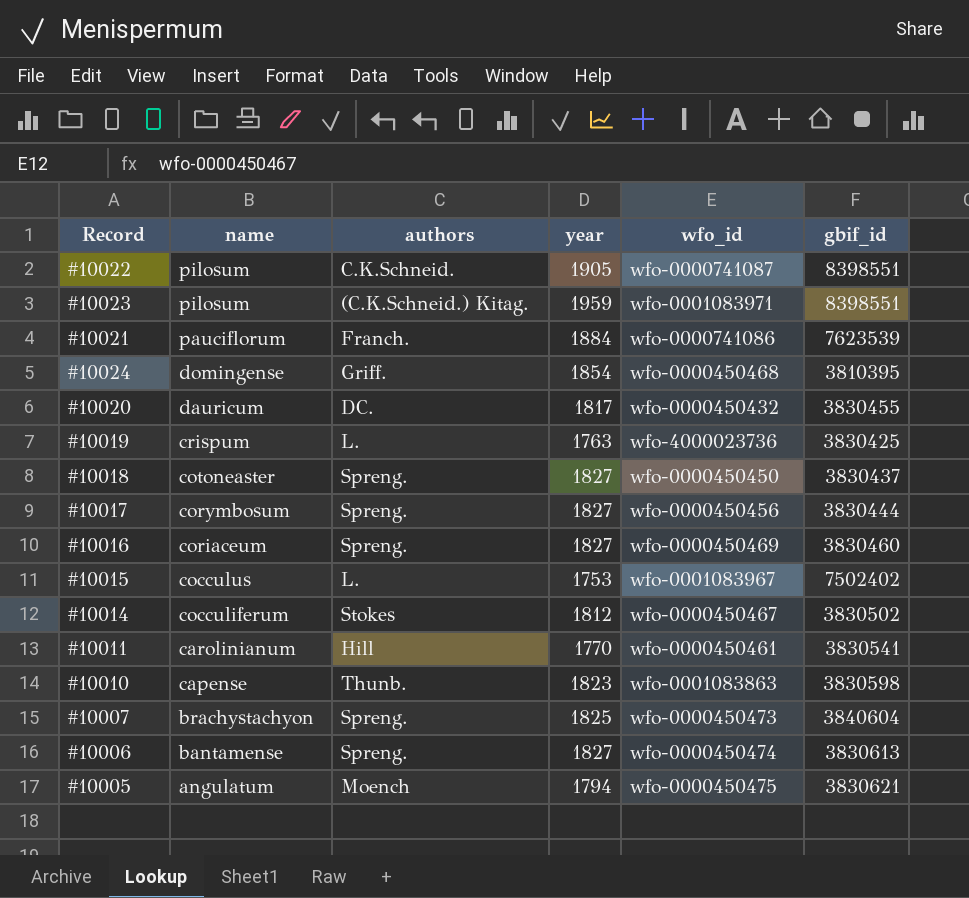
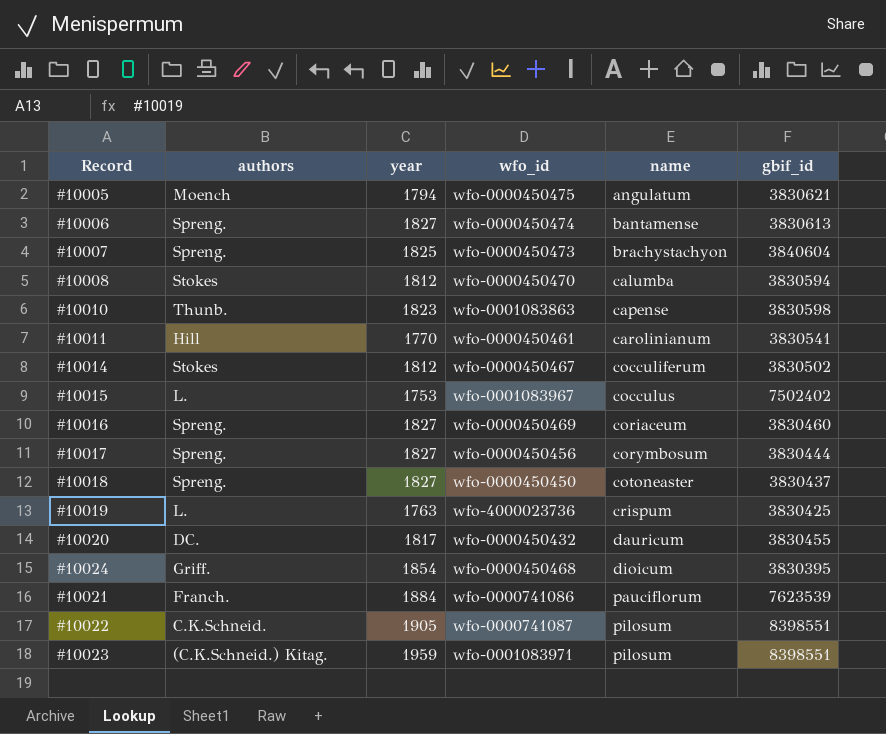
row order: name descending -> name ascending
column name | position: 2 -> 5
row #10008: none -> Stokes | 1812 | wfo-0000450470 | calumba | 3830594
#10024 | name: domingense -> dioicum
#10024 | gbif_id: 3810395 -> 3830395

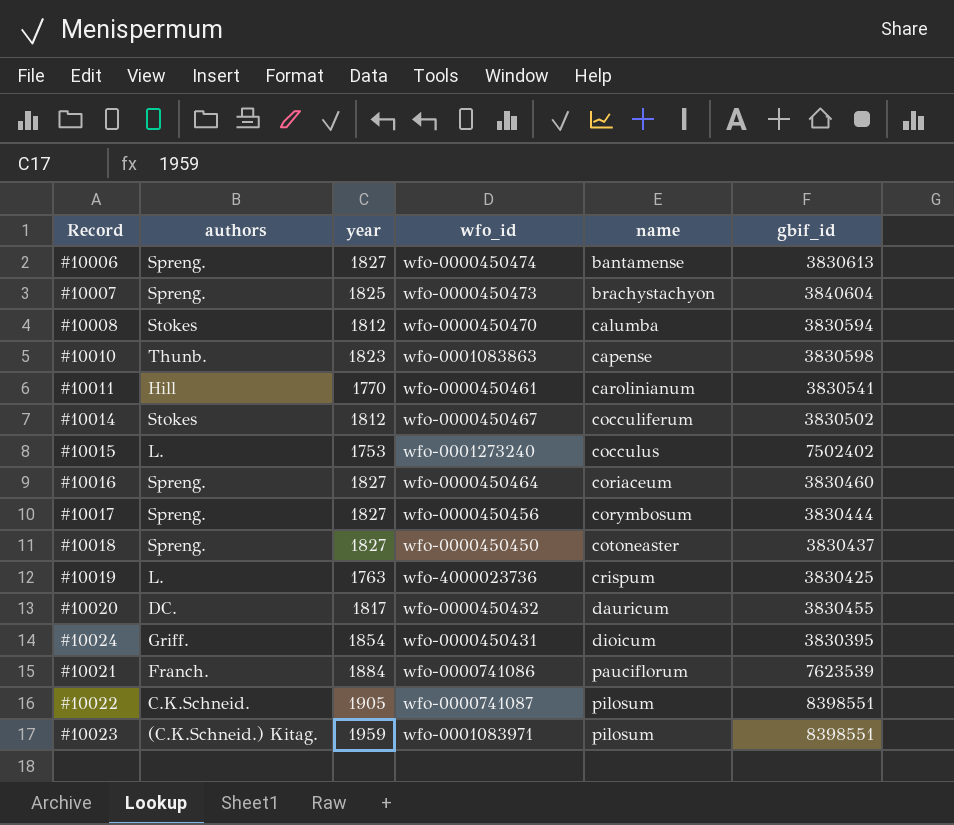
row #10005: Moench | 1794 | wfo-0000450475 | angulatum | 3830621 -> none
#10015 | wfo_id: wfo-0001083967 -> wfo-0001273240
#10016 | wfo_id: wfo-0000450469 -> wfo-0000450464
#10024 | wfo_id: wfo-0000450468 -> wfo-0000450431

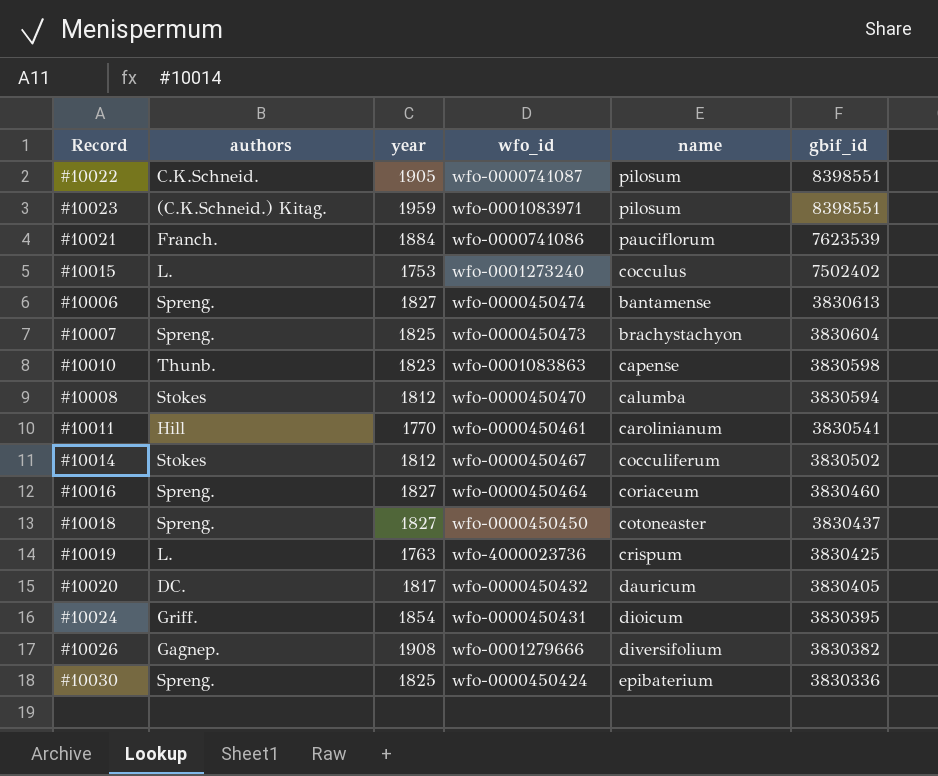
row order: name ascending -> gbif_id descending
row #10017: Spreng. | 1827 | wfo-0000450456 | corymbosum | 3830444 -> none
#10007 | gbif_id: 3840604 -> 3830604
#10020 | gbif_id: 3830455 -> 3830405
row #10026: none -> Gagnep. | 1908 | wfo-0001279666 | diversifolium | 3830382
row #10030: none -> Spreng. | 1825 | wfo-0000450424 | epibaterium | 3830336

